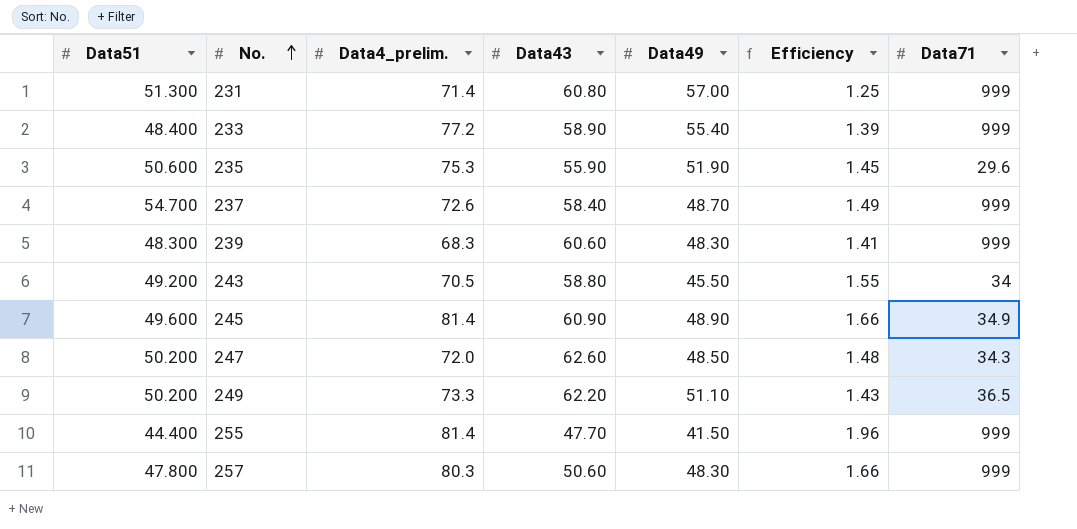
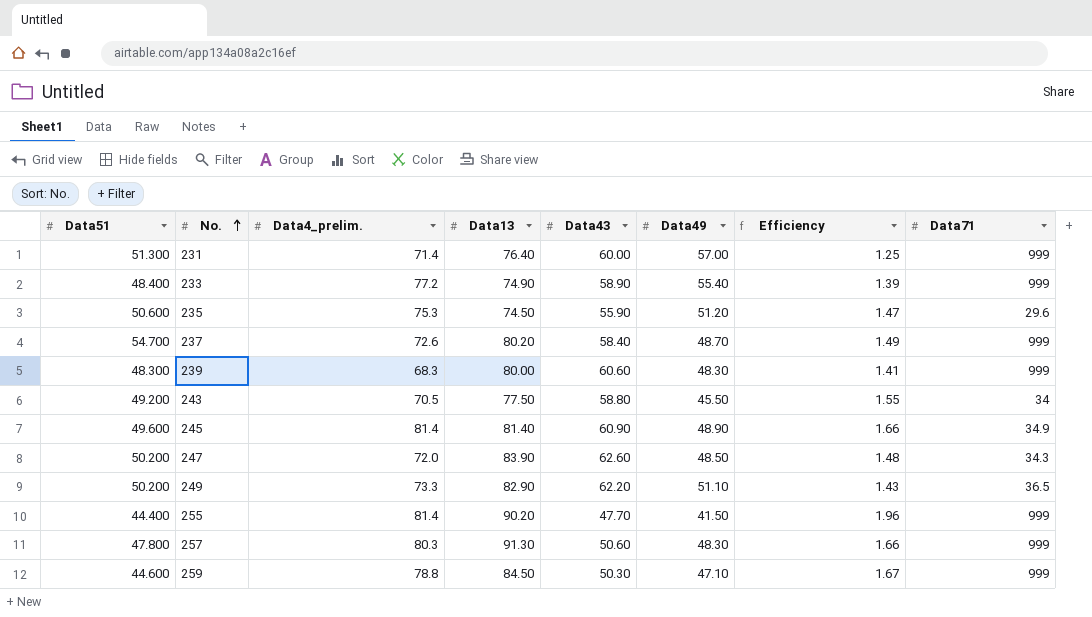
column Data13 | position: none -> 4
231 | Data43: 60.80 -> 60.00
235 | Data49: 51.90 -> 51.20
235 | Efficiency: 1.45 -> 1.47
row 259: none -> 44.600 | 78.8 | 84.50 | 50.30 | 47.10 | 1.67 | 999

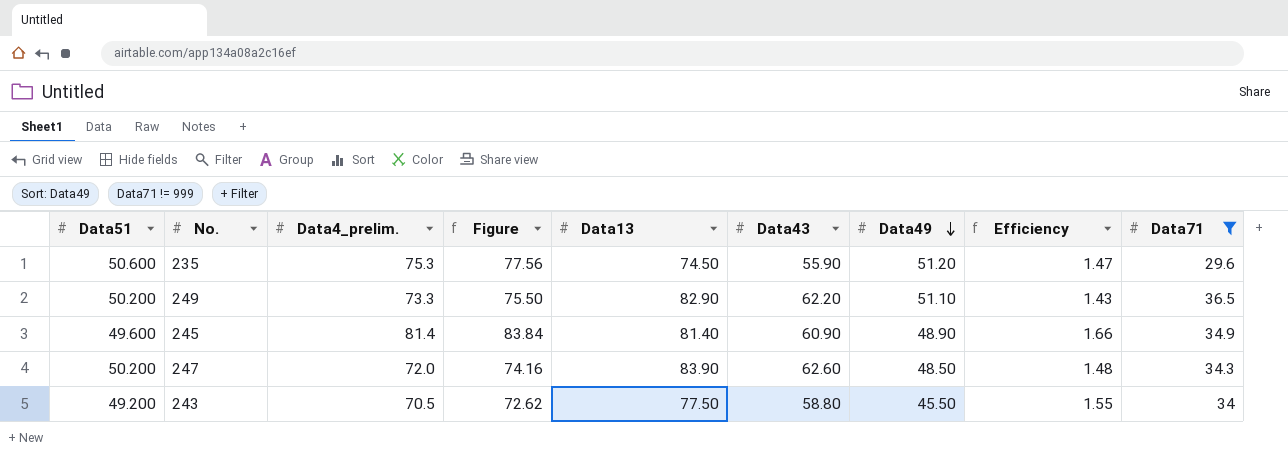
filter: none -> Data71 != 999
row order: No. ascending -> Data49 descending
column Figure | formula: none -> [Data4_prelim.] * 1.03

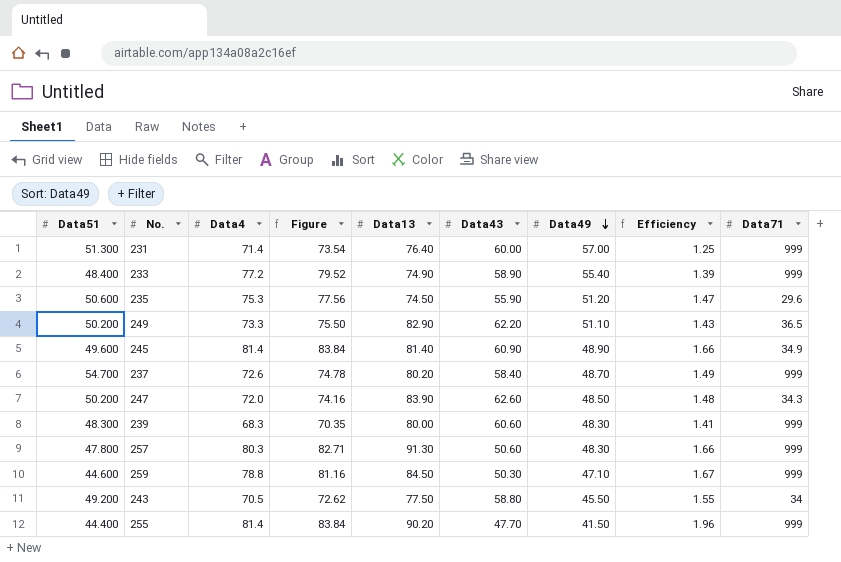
filter: Data71 != 999 -> none
column name: Data4_prelim. -> Data4

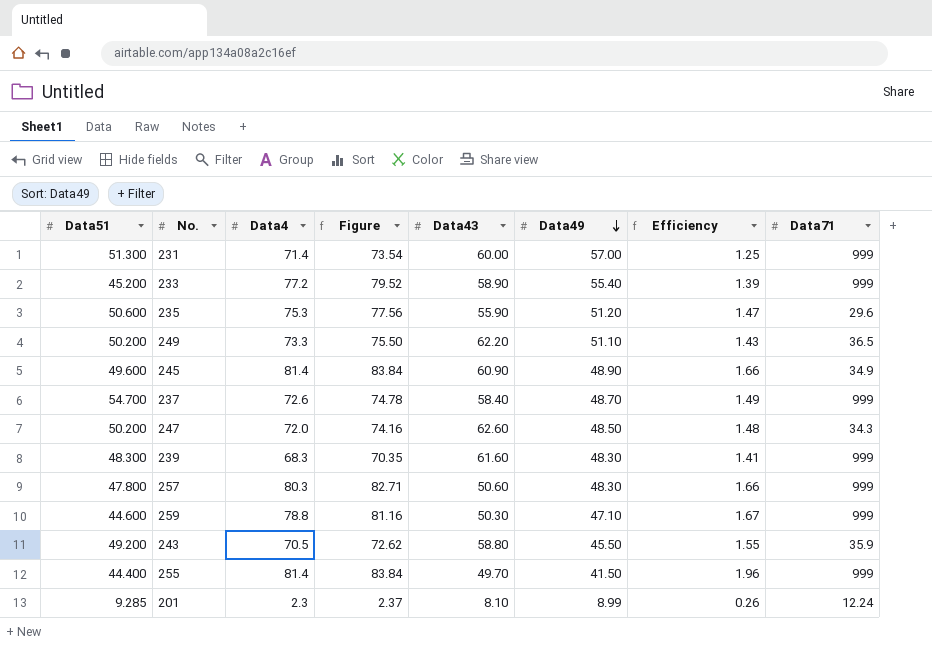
column Data13 | position: 5 -> none
233 | Data51: 48.400 -> 45.200
239 | Data43: 60.60 -> 61.60
243 | Data71: 34 -> 35.9
255 | Data43: 47.70 -> 49.70
row 201: none -> 9.285 | 2.3 | 2.37 | 8.10 | 8.99 | 0.26 | 12.24

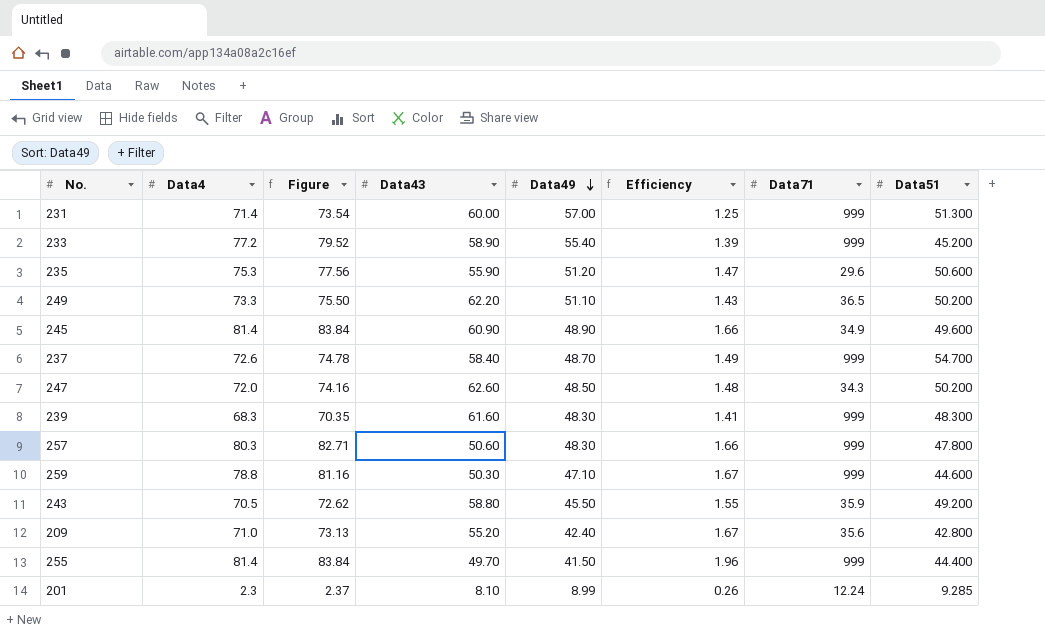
column Data51 | position: 1 -> 8
row 209: none -> 71.0 | 73.13 | 55.20 | 42.40 | 1.67 | 35.6 | 42.800

